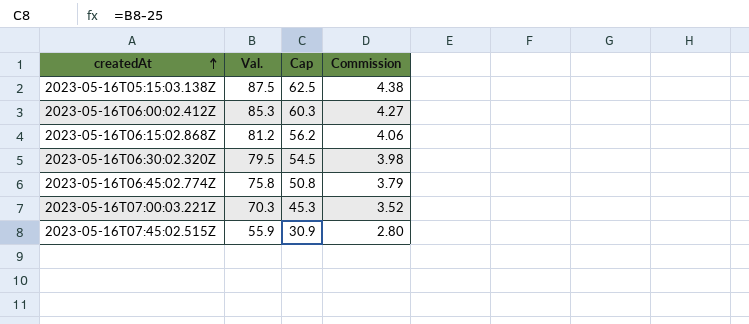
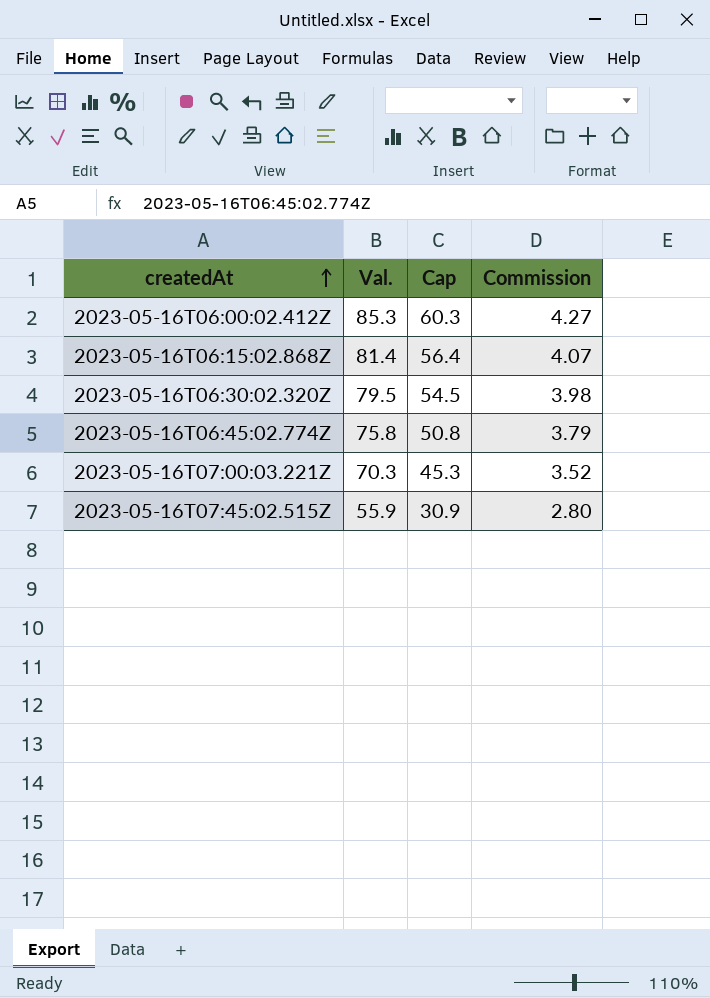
row 2023-05-16T05:15:03.138Z: 87.5 | 62.5 | 4.38 -> none
2023-05-16T06:15:02.868Z | Val.: 81.2 -> 81.4
2023-05-16T06:15:02.868Z | Cap: 56.2 -> 56.4
2023-05-16T06:15:02.868Z | Commission: 4.06 -> 4.07

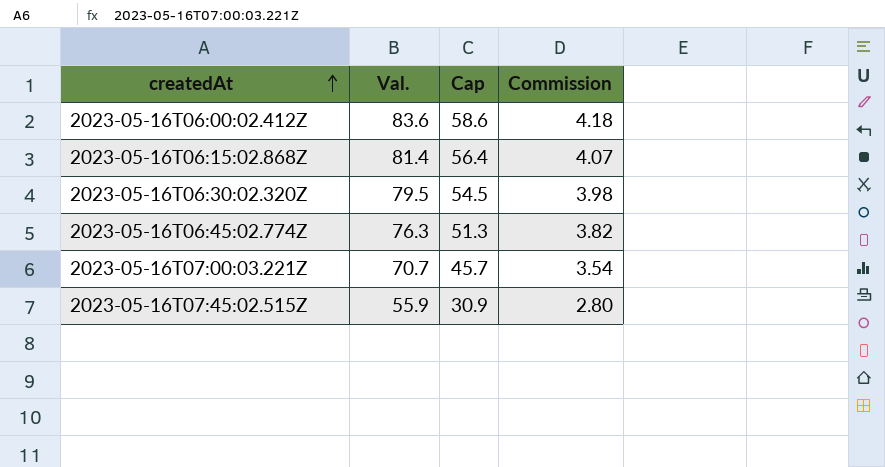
2023-05-16T06:00:02.412Z | Val.: 85.3 -> 83.6
2023-05-16T06:00:02.412Z | Cap: 60.3 -> 58.6
2023-05-16T06:00:02.412Z | Commission: 4.27 -> 4.18
2023-05-16T06:45:02.774Z | Val.: 75.8 -> 76.3
2023-05-16T06:45:02.774Z | Cap: 50.8 -> 51.3
2023-05-16T06:45:02.774Z | Commission: 3.79 -> 3.82
2023-05-16T07:00:03.221Z | Val.: 70.3 -> 70.7
2023-05-16T07:00:03.221Z | Cap: 45.3 -> 45.7
2023-05-16T07:00:03.221Z | Commission: 3.52 -> 3.54

